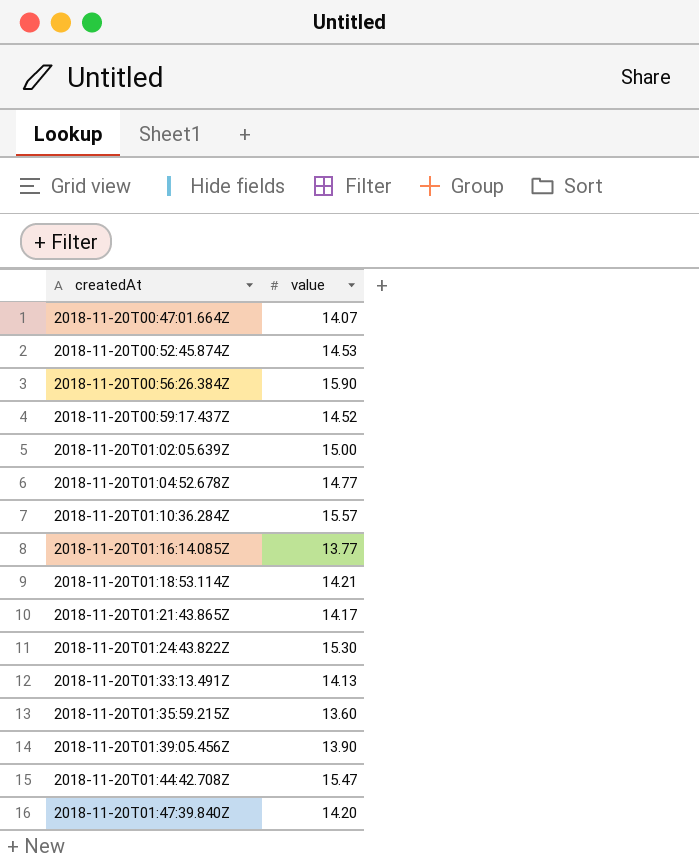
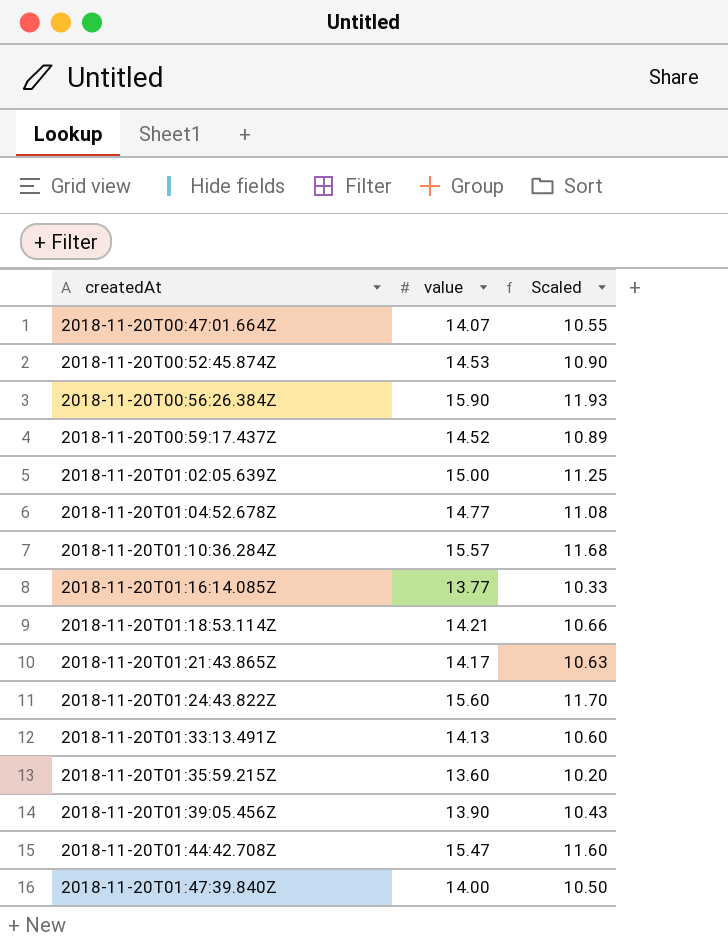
column Scaled | formula: none -> [value] * 0.75
2018-11-20T01:24:43.822Z | value: 15.30 -> 15.60
2018-11-20T01:47:39.840Z | value: 14.20 -> 14.00

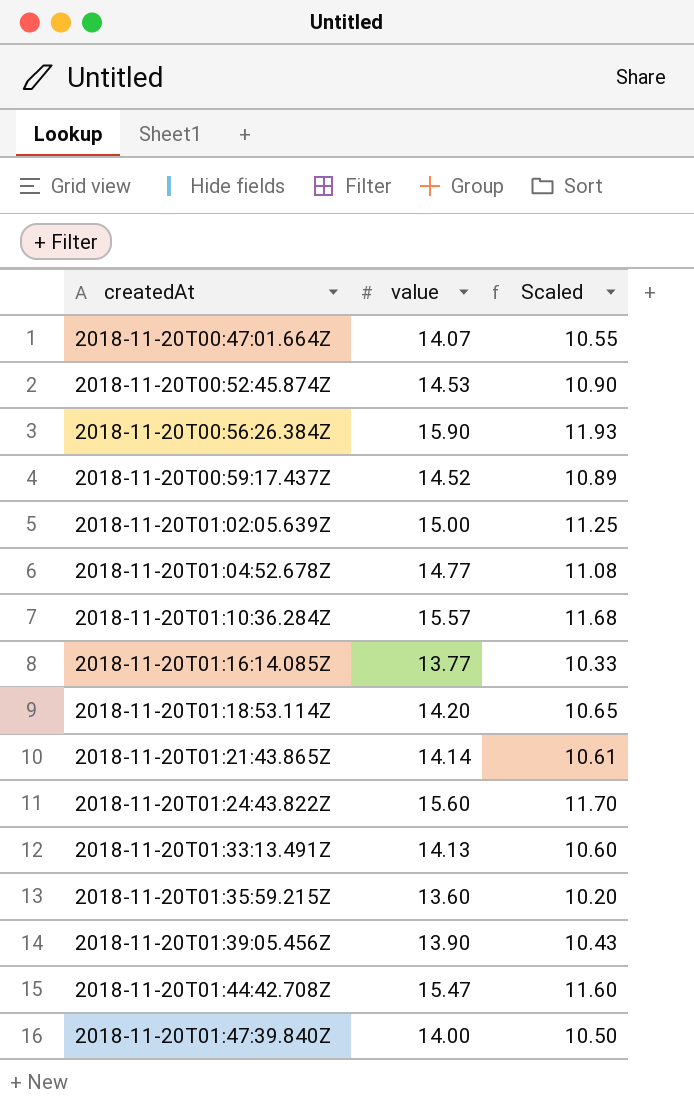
2018-11-20T01:18:53.114Z | value: 14.21 -> 14.20
2018-11-20T01:18:53.114Z | Scaled: 10.66 -> 10.65
2018-11-20T01:21:43.865Z | value: 14.17 -> 14.14
2018-11-20T01:21:43.865Z | Scaled: 10.63 -> 10.61

